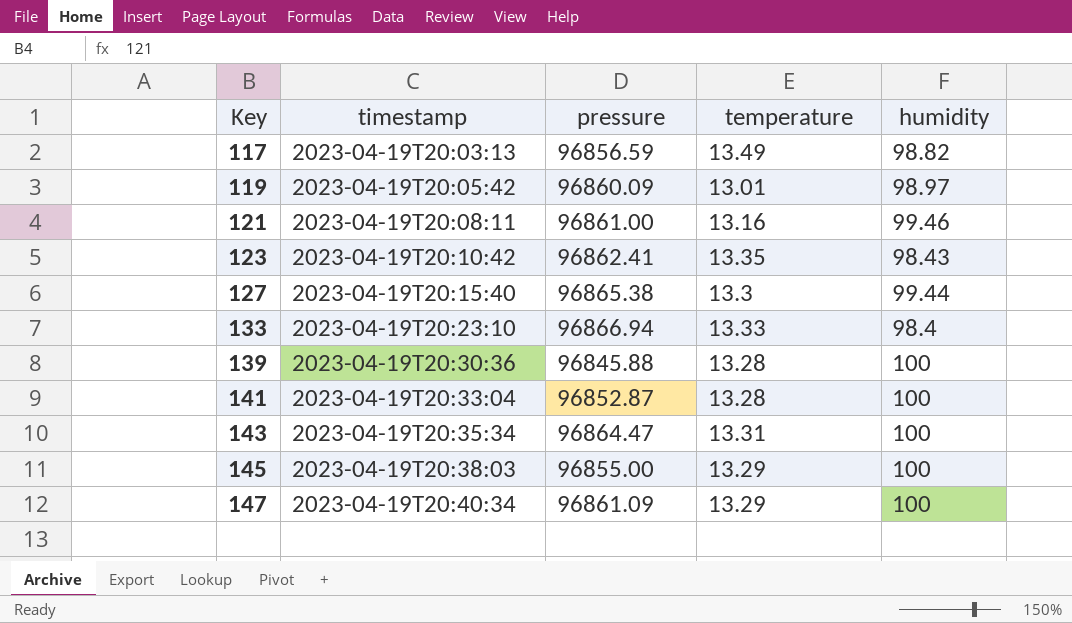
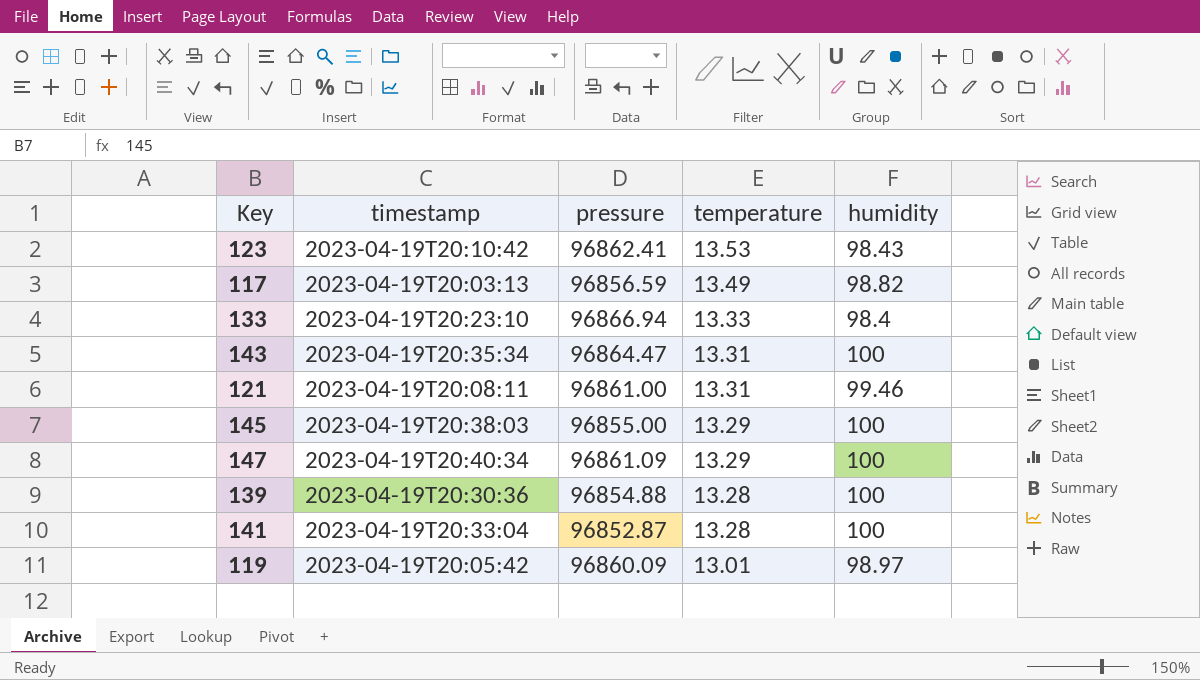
row order: Key ascending -> temperature descending
row 127: 2023-04-19T20:15:40 | 96865.38 | 13.3 | 99.44 -> none
123 | temperature: 13.35 -> 13.53
121 | temperature: 13.16 -> 13.31
139 | pressure: 96845.88 -> 96854.88

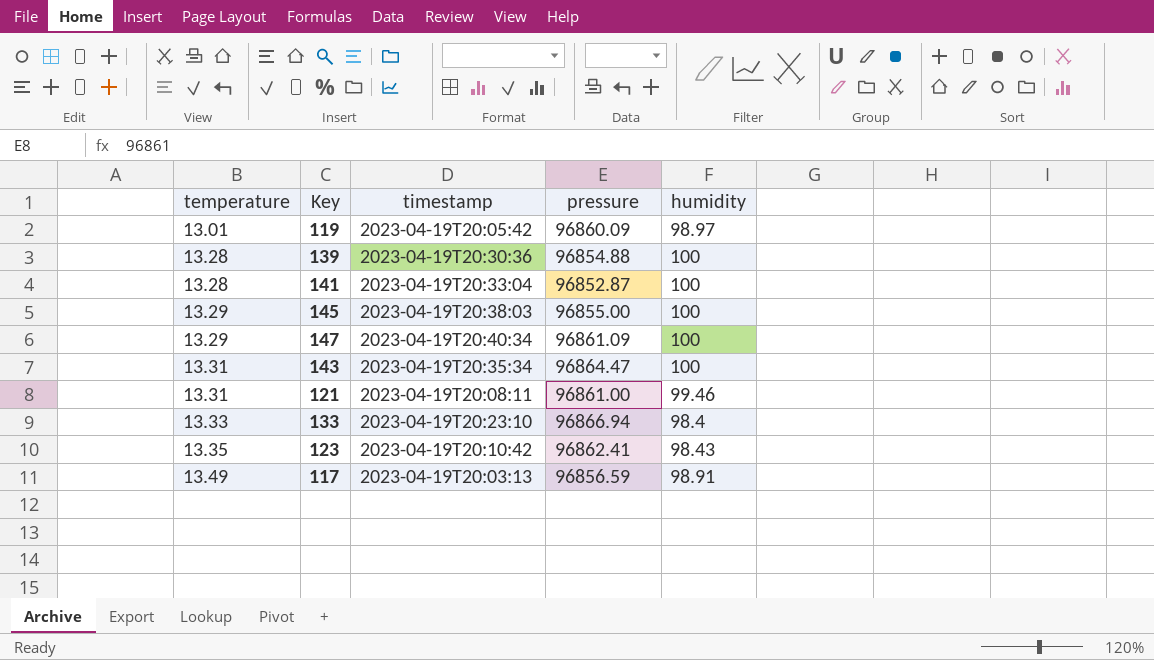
row order: temperature descending -> temperature ascending
column temperature | position: 4 -> 1
123 | temperature: 13.53 -> 13.35
117 | humidity: 98.82 -> 98.91

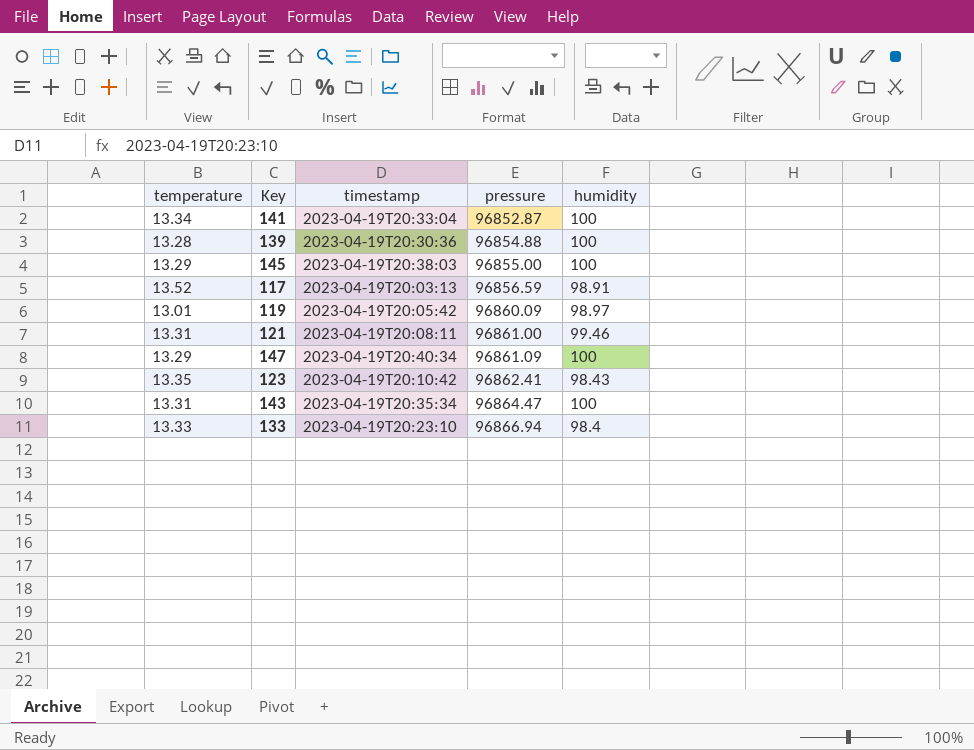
row order: temperature ascending -> pressure ascending
141 | temperature: 13.28 -> 13.34
117 | temperature: 13.49 -> 13.52

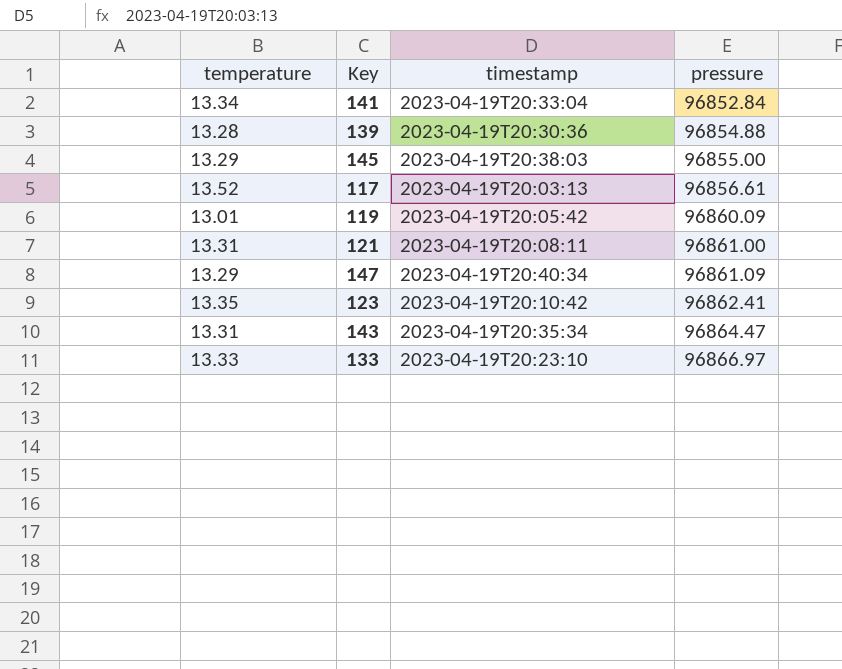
column humidity | position: 5 -> none
141 | pressure: 96852.87 -> 96852.84
117 | pressure: 96856.59 -> 96856.61
133 | pressure: 96866.94 -> 96866.97

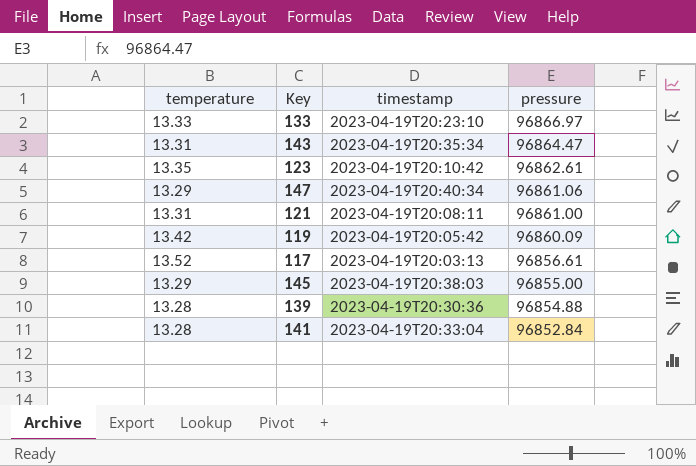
row order: pressure ascending -> pressure descending
123 | pressure: 96862.41 -> 96862.61
147 | pressure: 96861.09 -> 96861.06
119 | temperature: 13.01 -> 13.42
141 | temperature: 13.34 -> 13.28

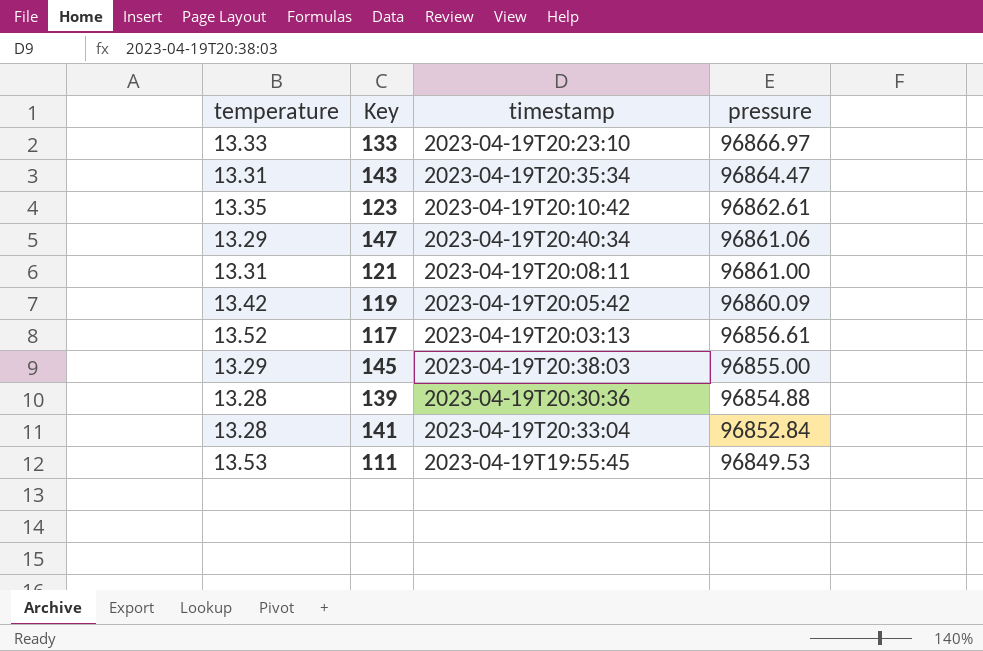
row 111: none -> 13.53 | 2023-04-19T19:55:45 | 96849.53

